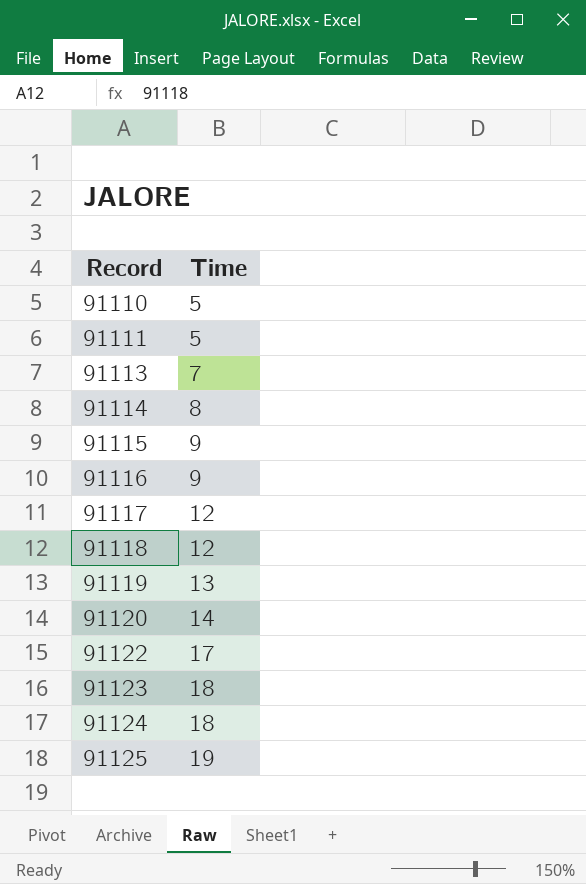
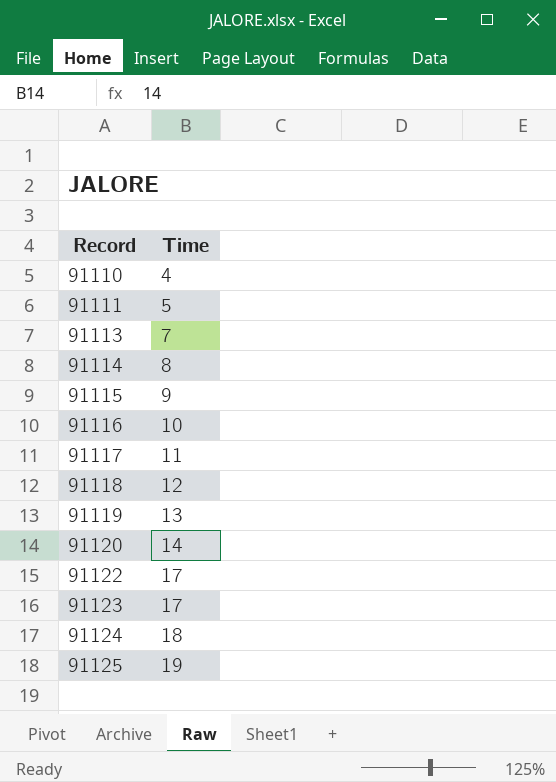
91110 | Time: 5 -> 4
91116 | Time: 9 -> 10
91117 | Time: 12 -> 11
91123 | Time: 18 -> 17

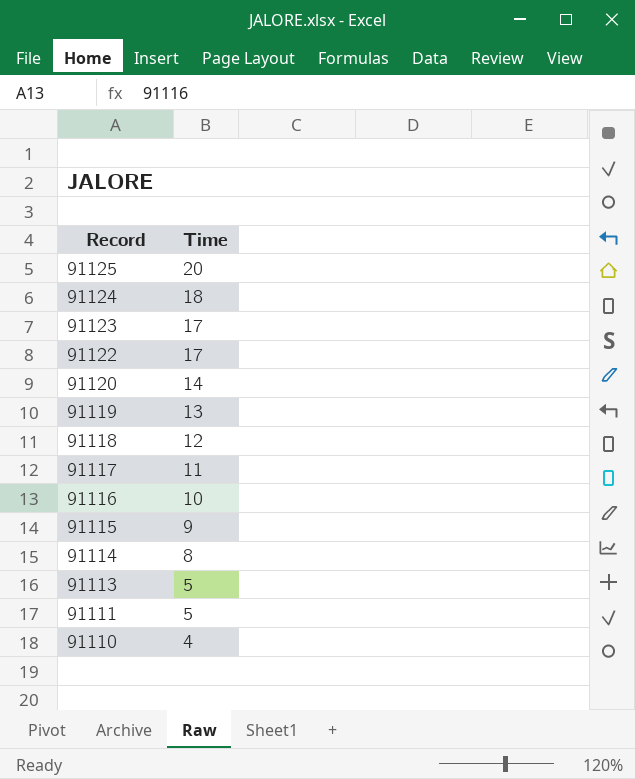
row order: Record ascending -> Record descending
91125 | Time: 19 -> 20
91113 | Time: 7 -> 5

